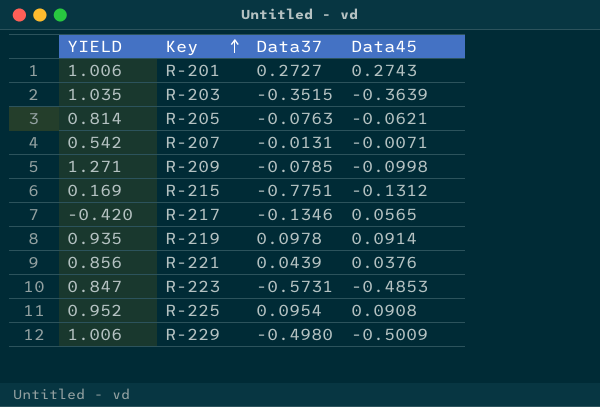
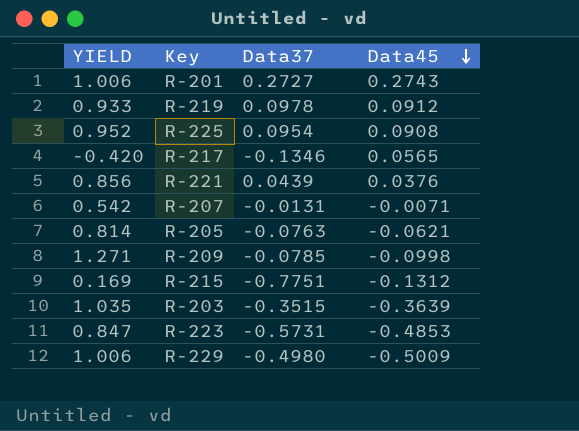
row order: Key ascending -> Data45 descending
R-219 | YIELD: 0.935 -> 0.933
R-219 | Data45: 0.0914 -> 0.0912

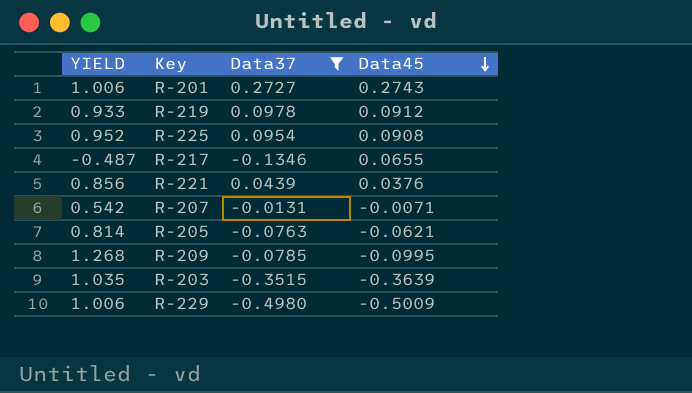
filter: none -> Data37 >= -0.4980
R-217 | YIELD: -0.420 -> -0.487
R-217 | Data45: 0.0565 -> 0.0655
R-209 | YIELD: 1.271 -> 1.268
R-209 | Data45: -0.0998 -> -0.0995

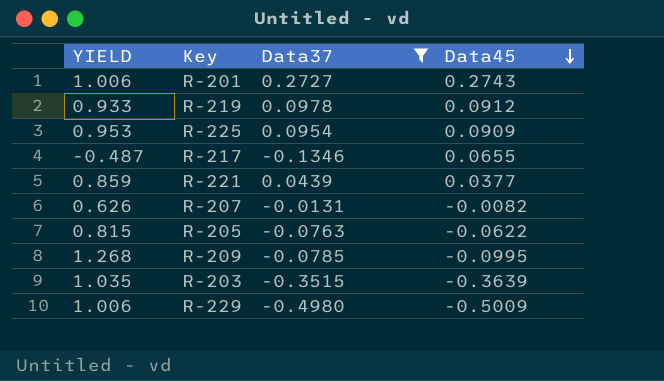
R-225 | YIELD: 0.952 -> 0.953
R-225 | Data45: 0.0908 -> 0.0909
R-221 | YIELD: 0.856 -> 0.859
R-221 | Data45: 0.0376 -> 0.0377
R-207 | YIELD: 0.542 -> 0.626
R-207 | Data45: -0.0071 -> -0.0082
R-205 | YIELD: 0.814 -> 0.815
R-205 | Data45: -0.0621 -> -0.0622

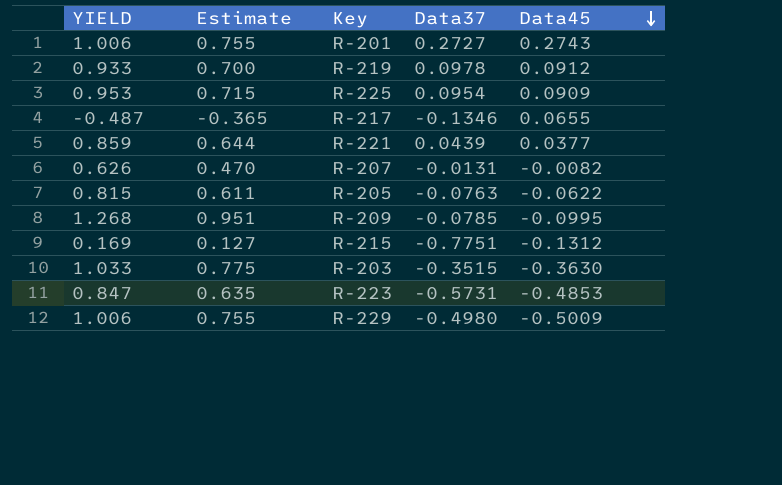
filter: Data37 >= -0.4980 -> none
column Estimate | formula: none -> [YIELD] * 0.75
R-203 | YIELD: 1.035 -> 1.033
R-203 | Data45: -0.3639 -> -0.3630

